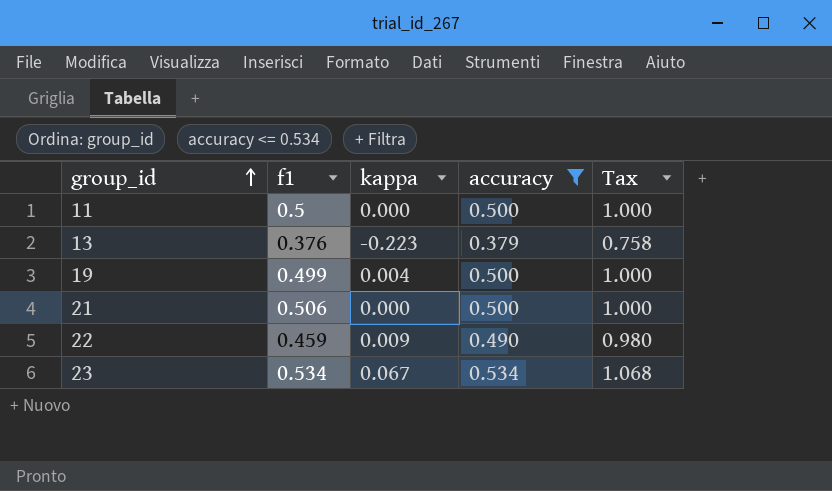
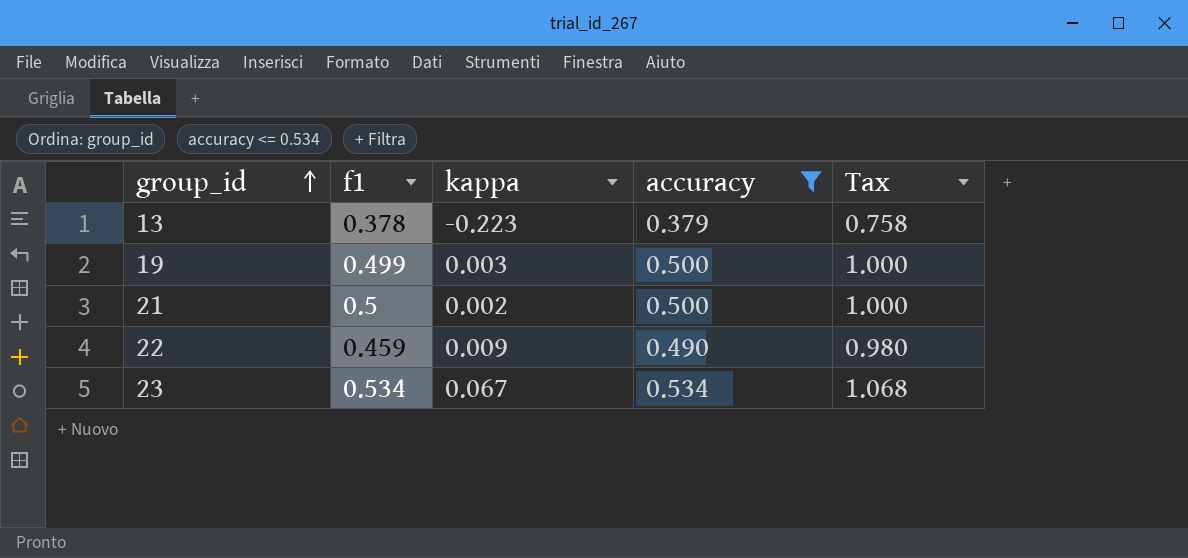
row 11: 0.5 | 0.000 | 0.500 | 1.000 -> none
13 | f1: 0.376 -> 0.378
19 | kappa: 0.004 -> 0.003
21 | f1: 0.506 -> 0.5
21 | kappa: 0.000 -> 0.002

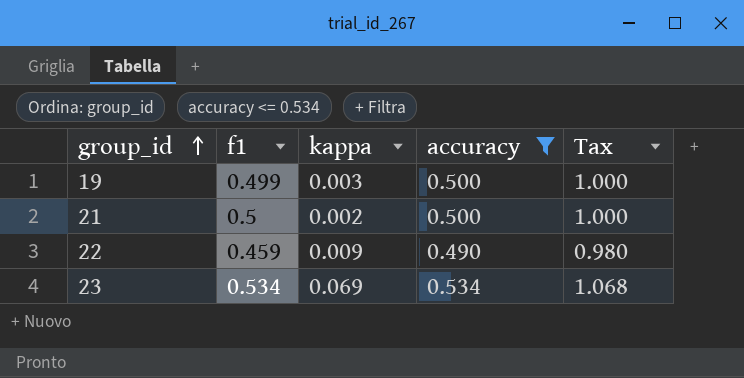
row 13: 0.378 | -0.223 | 0.379 | 0.758 -> none
23 | kappa: 0.067 -> 0.069

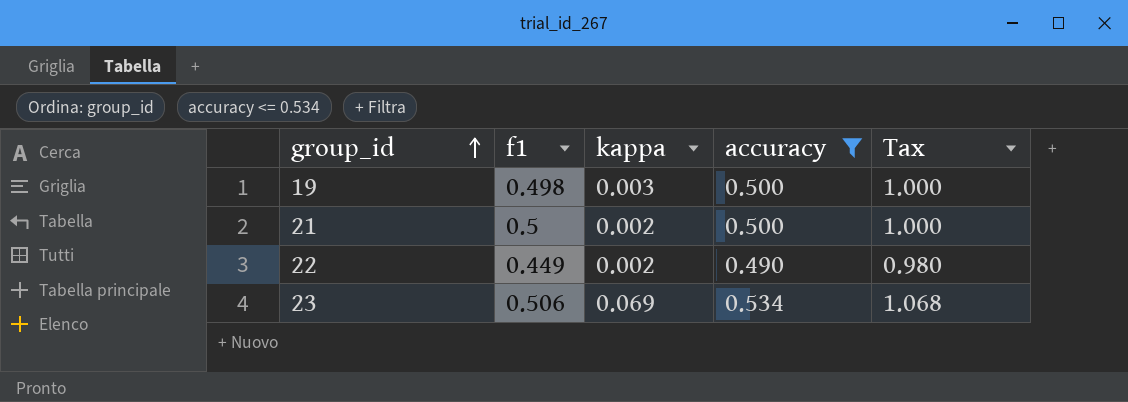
19 | f1: 0.499 -> 0.498
22 | f1: 0.459 -> 0.449
22 | kappa: 0.009 -> 0.002
23 | f1: 0.534 -> 0.506

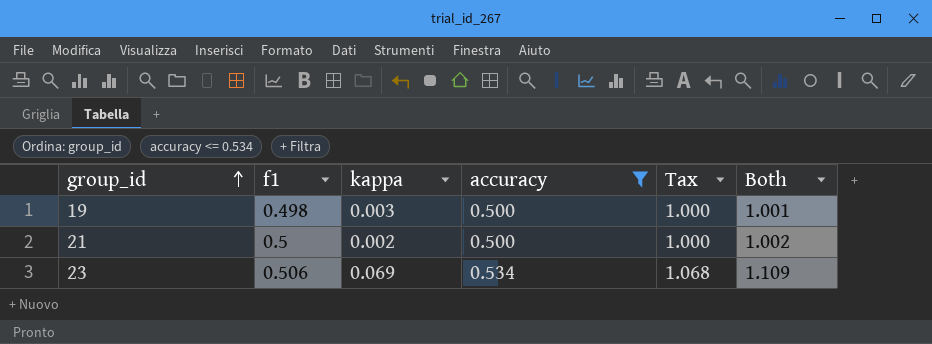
column Both | formula: none -> [f1] + [kappa] + [accuracy]
row 22: 0.449 | 0.002 | 0.490 | 0.980 -> none

